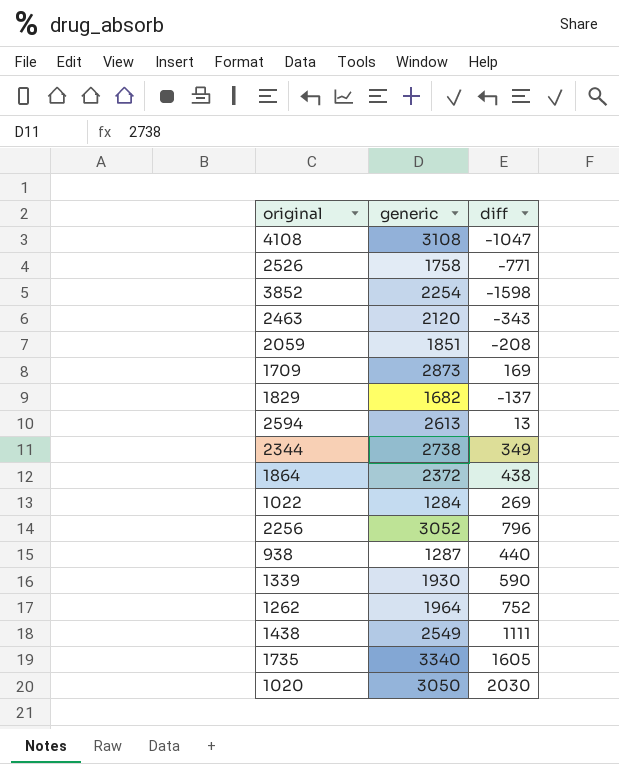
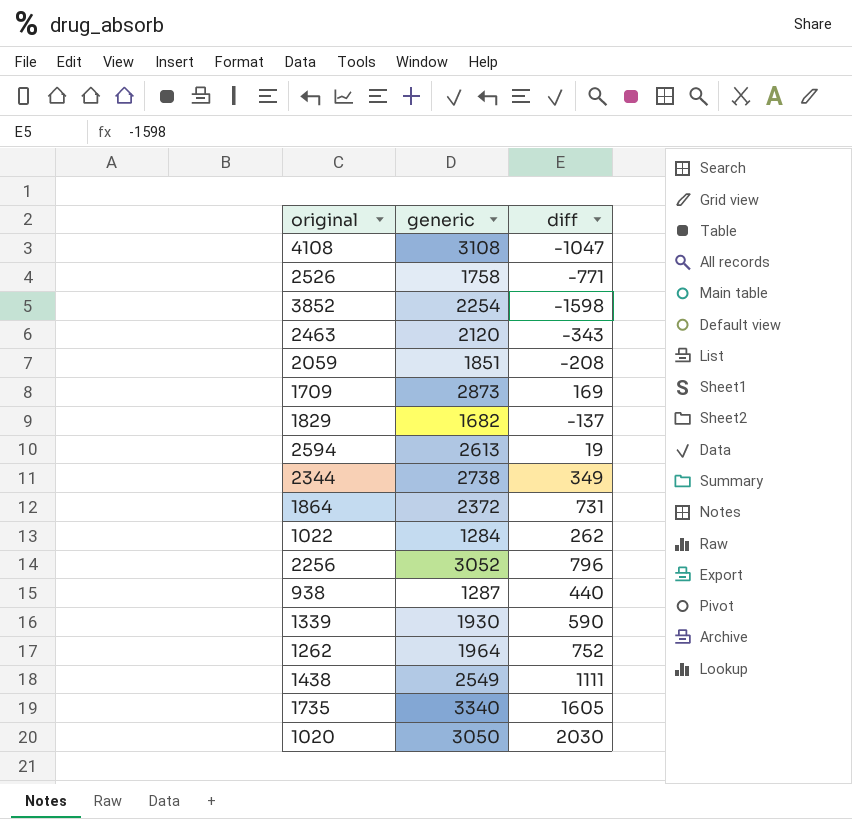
2594 | diff: 13 -> 19
1864 | diff: 438 -> 731
1022 | diff: 269 -> 262

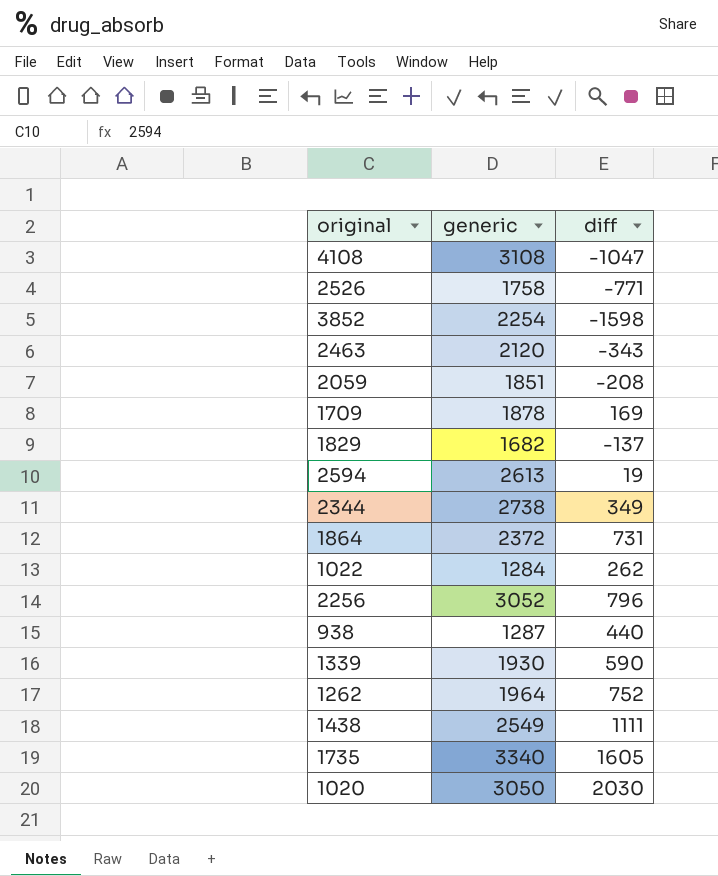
1709 | generic: 2873 -> 1878

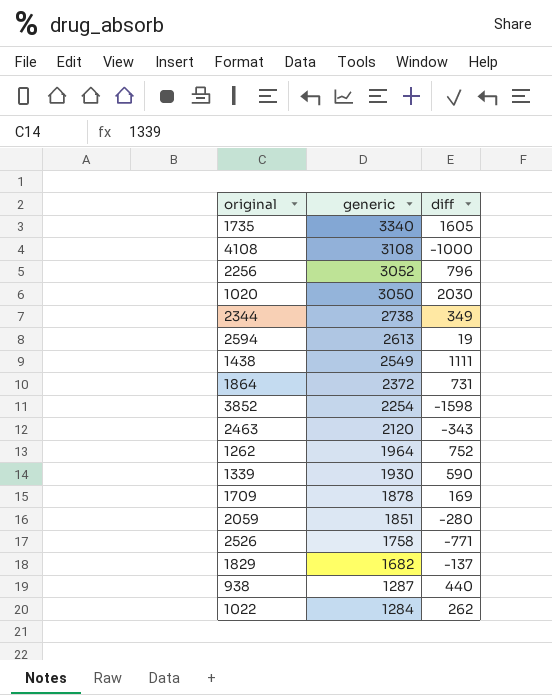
row order: none -> generic descending
4108 | diff: -1047 -> -1000
2059 | diff: -208 -> -280

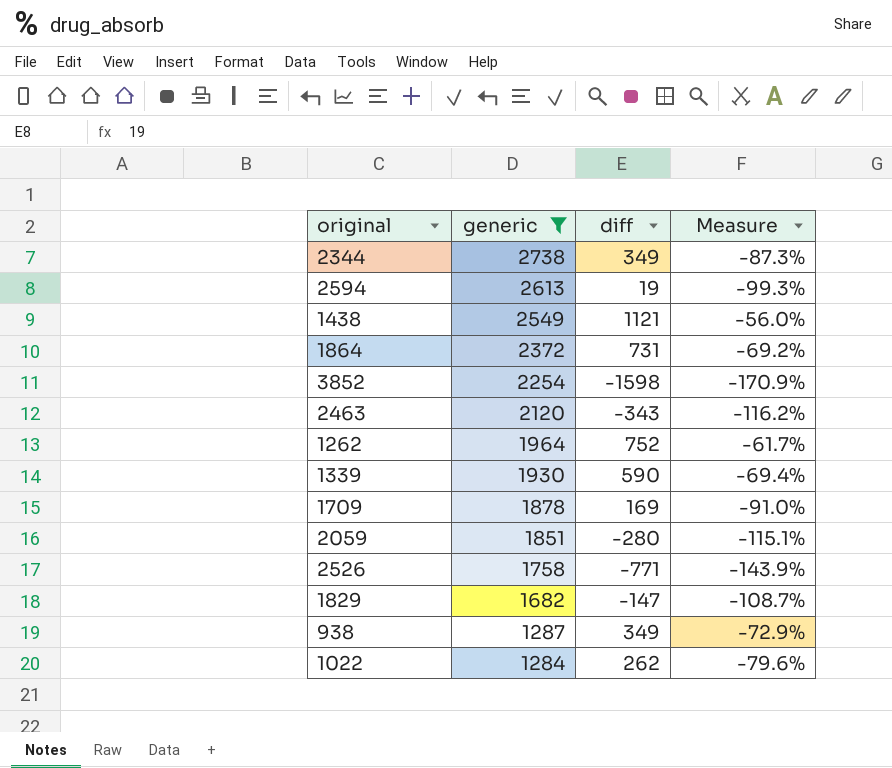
filter: none -> generic <= 2738
column Measure | formula: none -> ([diff] - [generic]) / [generic]
1438 | diff: 1111 -> 1121
1829 | diff: -137 -> -147
938 | diff: 440 -> 349

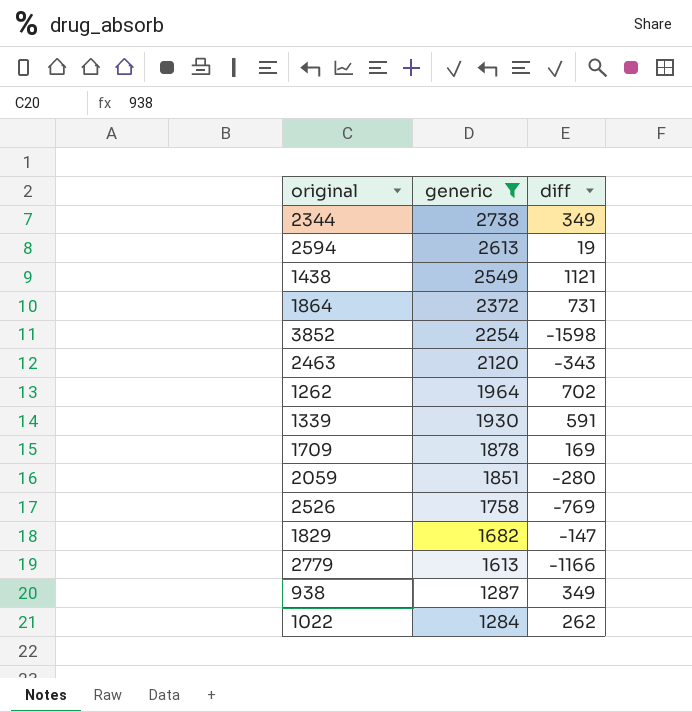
column Measure | formula: ([diff] - [generic]) / [generic] -> none
1262 | diff: 752 -> 702
1339 | diff: 590 -> 591
2526 | diff: -771 -> -769
row 2779: none -> 1613 | -1166

